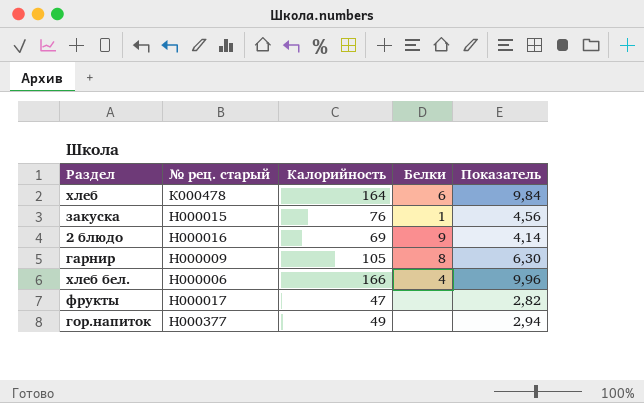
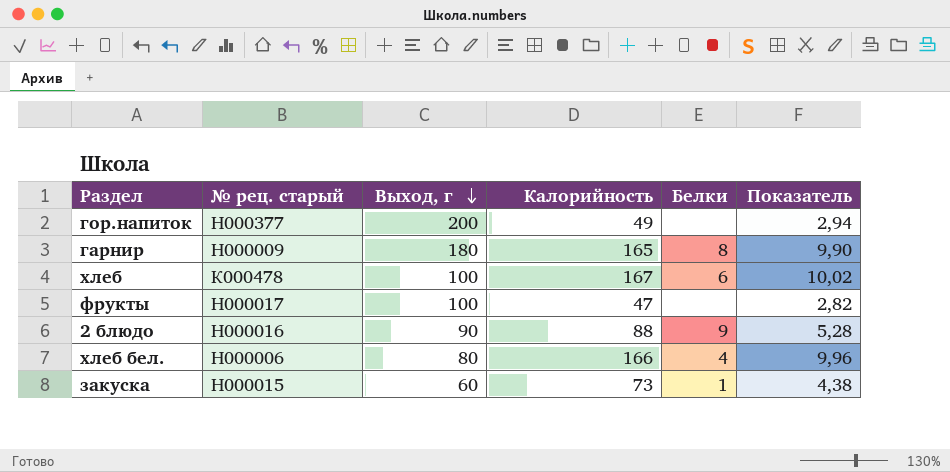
row order: none -> Выход, г descending
column Выход, г | position: none -> 3
гарнир | Калорийность: 105 -> 165
гарнир | Показатель: 6,30 -> 9,90
хлеб | Калорийность: 164 -> 167
хлеб | Показатель: 9,84 -> 10,02
2 блюдо | Калорийность: 69 -> 88
2 блюдо | Показатель: 4,14 -> 5,28
закуска | Калорийность: 76 -> 73
закуска | Показатель: 4,56 -> 4,38

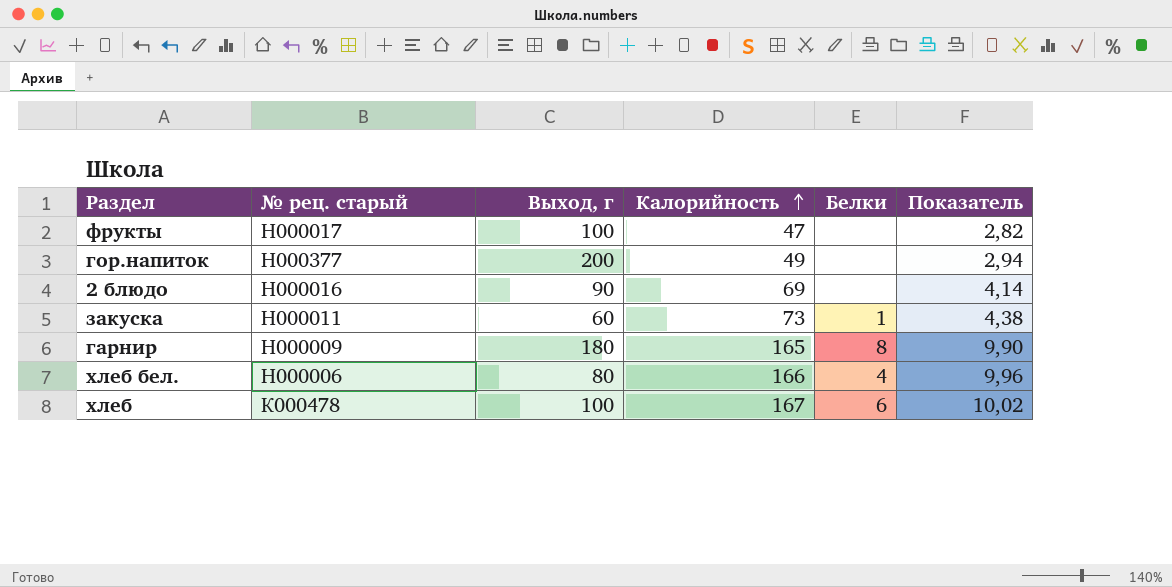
row order: Выход, г descending -> Калорийность ascending
2 блюдо | Калорийность: 88 -> 69
2 блюдо | Белки: 9 -> none
2 блюдо | Показатель: 5,28 -> 4,14
закуска | № рец. старый: Н000015 -> Н000011

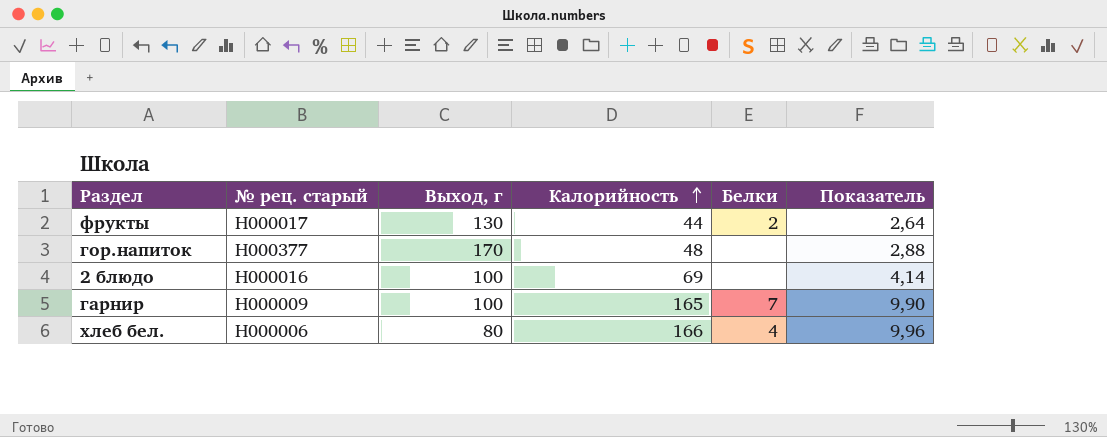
row закуска: Н000011 | 60 | 73 | 1 | 4,38 -> none
row хлеб: К000478 | 100 | 167 | 6 | 10,02 -> none
фрукты | Выход, г: 100 -> 130
фрукты | Калорийность: 47 -> 44
фрукты | Белки: none -> 2
фрукты | Показатель: 2,82 -> 2,64
гор.напиток | Выход, г: 200 -> 170
гор.напиток | Калорийность: 49 -> 48
гор.напиток | Показатель: 2,94 -> 2,88
2 блюдо | Выход, г: 90 -> 100
гарнир | Выход, г: 180 -> 100
гарнир | Белки: 8 -> 7

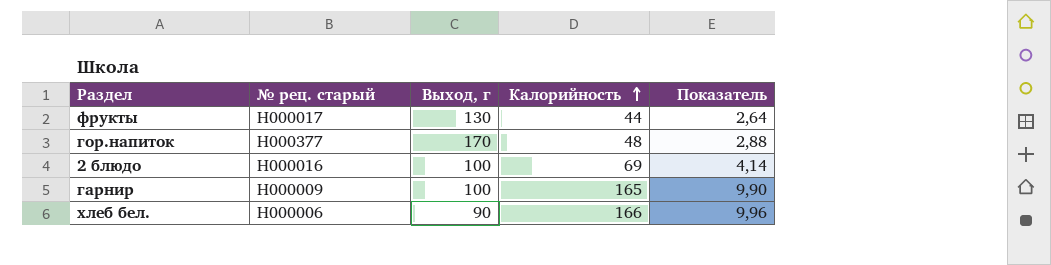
column Белки | position: 5 -> none
хлеб бел. | Выход, г: 80 -> 90

